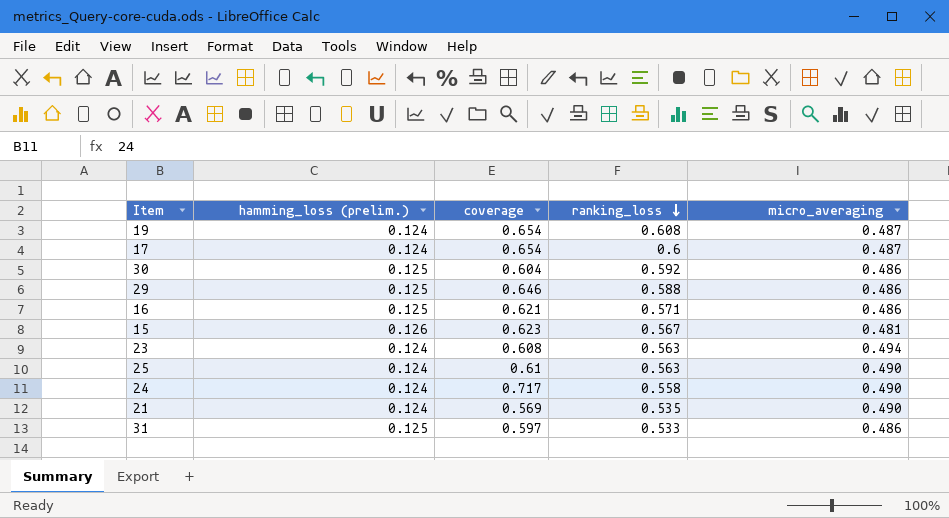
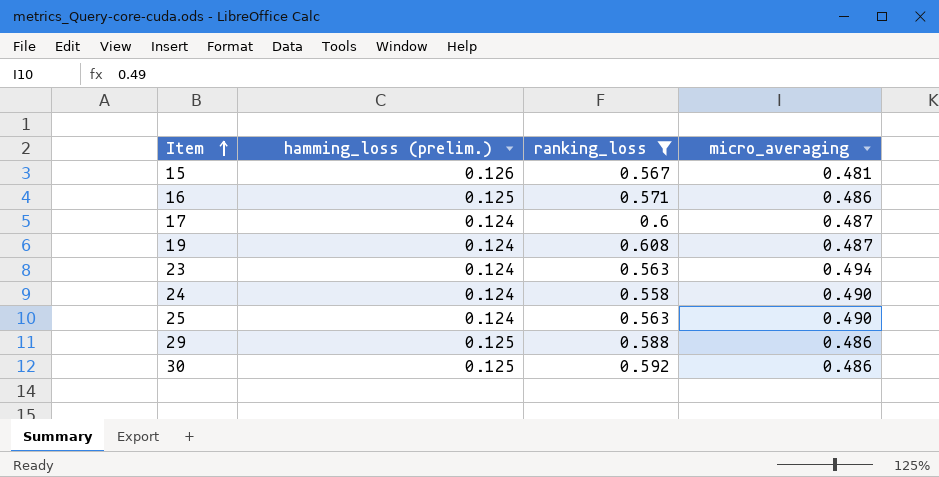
filter: none -> ranking_loss >= 0.558
row order: ranking_loss descending -> Item ascending
column coverage | position: 3 -> none

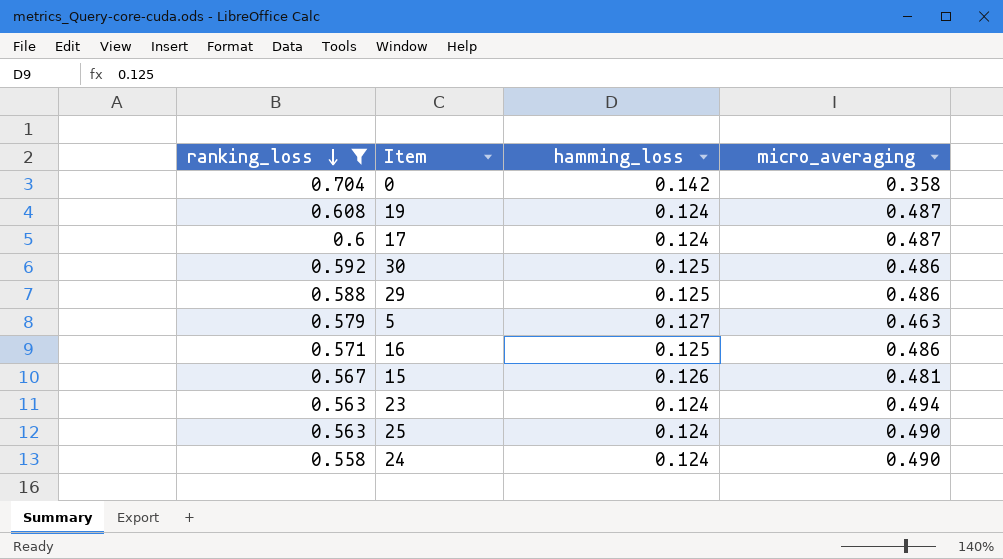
row order: Item ascending -> ranking_loss descending
column ranking_loss | position: 3 -> 1
column name: hamming_loss (prelim.) -> hamming_loss
row 0: none -> 0.704 | 0.142 | 0.358
row 5: none -> 0.579 | 0.127 | 0.463

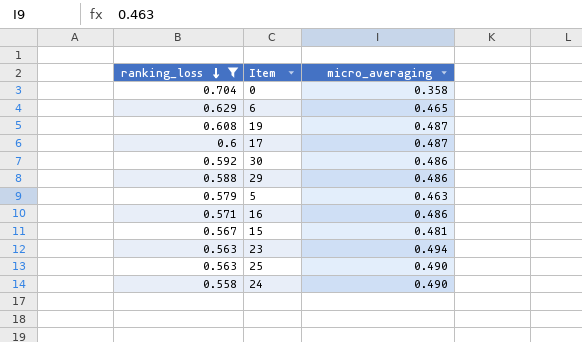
column hamming_loss | position: 3 -> none
row 6: none -> 0.629 | 0.465

